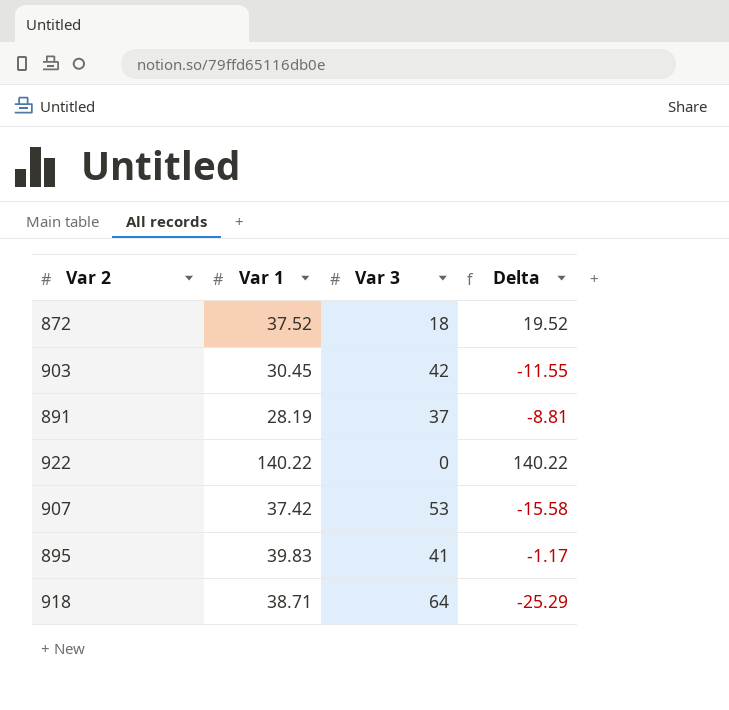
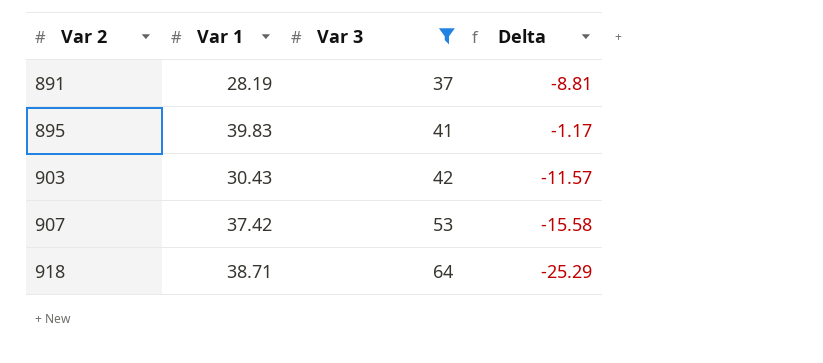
filter: none -> Var 3 >= 37
row order: none -> Var 2 ascending
903 | Var 1: 30.45 -> 30.43
903 | Delta: -11.55 -> -11.57

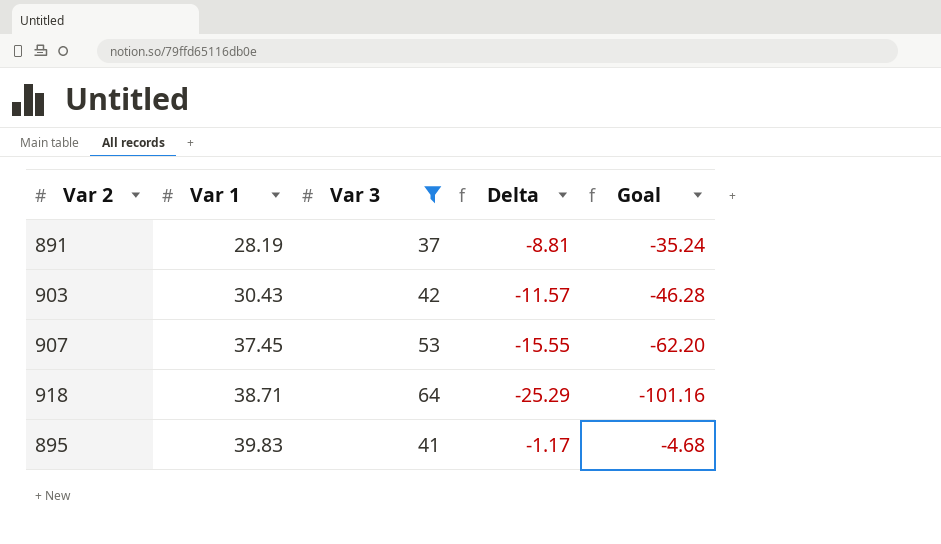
row order: Var 2 ascending -> Var 1 ascending
column Goal | formula: none -> [Delta] * 4
907 | Var 1: 37.42 -> 37.45
907 | Delta: -15.58 -> -15.55

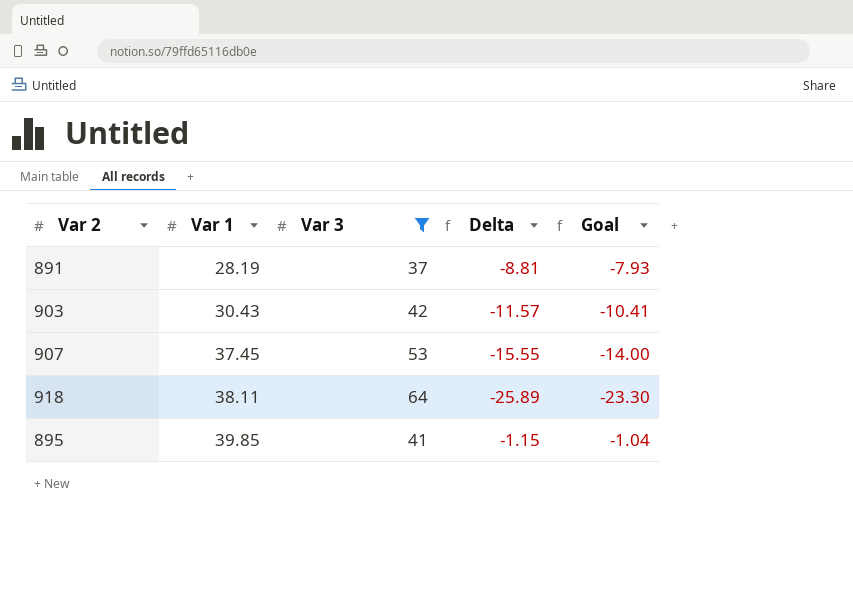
column Goal | formula: [Delta] * 4 -> [Delta] * 0.9
918 | Var 1: 38.71 -> 38.11
918 | Delta: -25.29 -> -25.89
895 | Var 1: 39.83 -> 39.85
895 | Delta: -1.17 -> -1.15

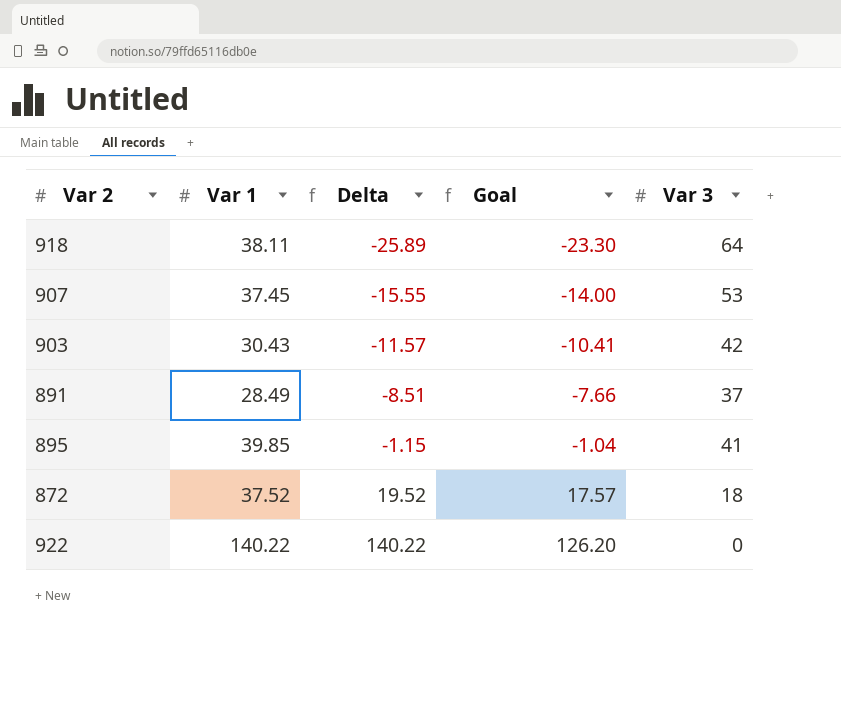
filter: Var 3 >= 37 -> none
row order: Var 1 ascending -> Delta ascending
column Var 3 | position: 3 -> 5
891 | Var 1: 28.19 -> 28.49
891 | Delta: -8.81 -> -8.51
891 | Goal: -7.93 -> -7.66

